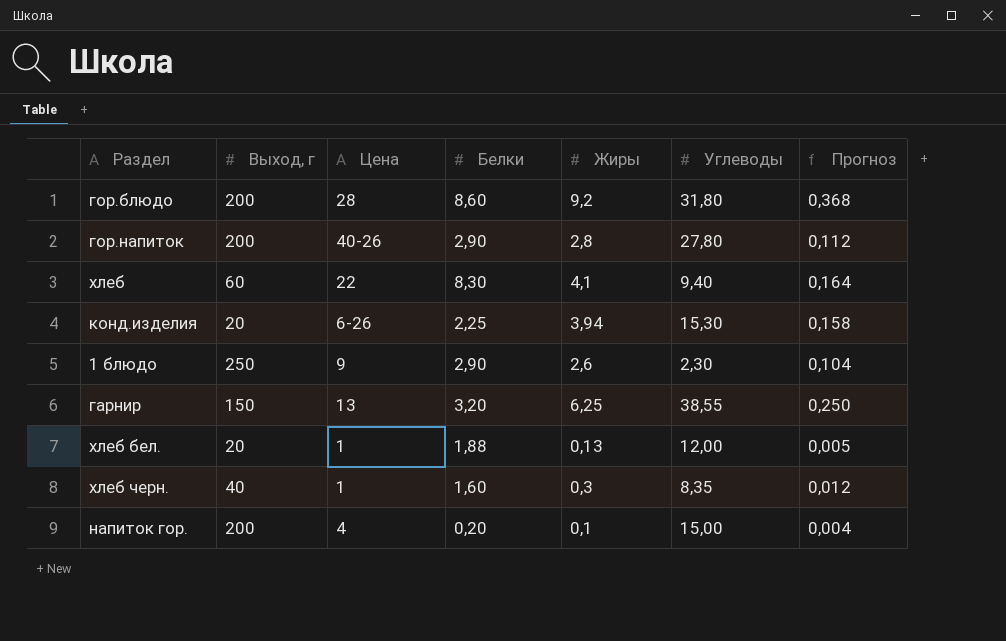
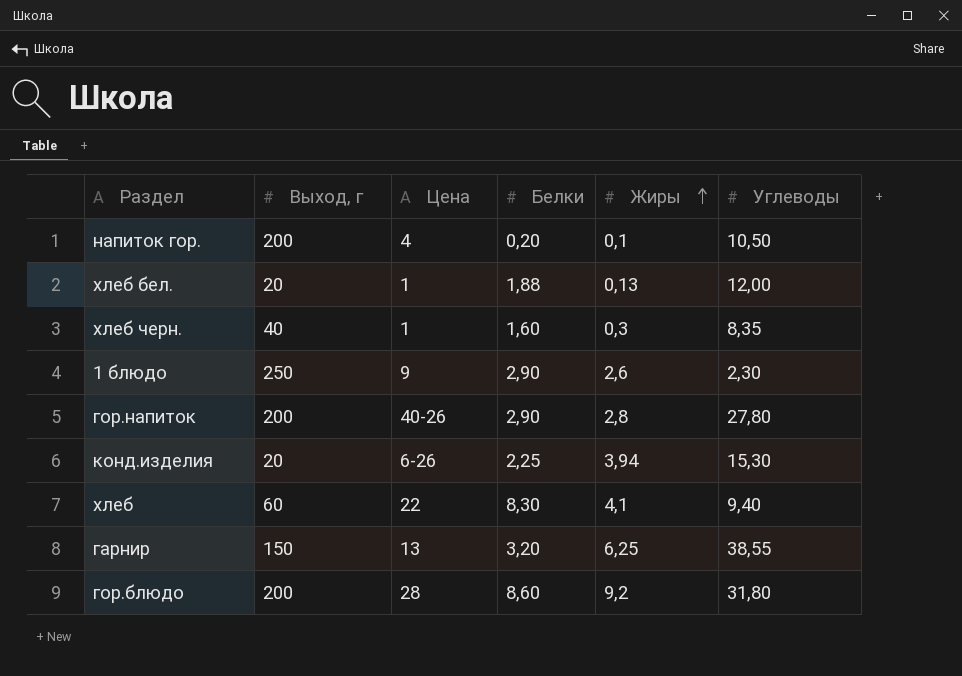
row order: none -> Жиры ascending
column Прогноз | formula: [Жиры] * 0,04 -> none
напиток гор. | Углеводы: 15,00 -> 10,50

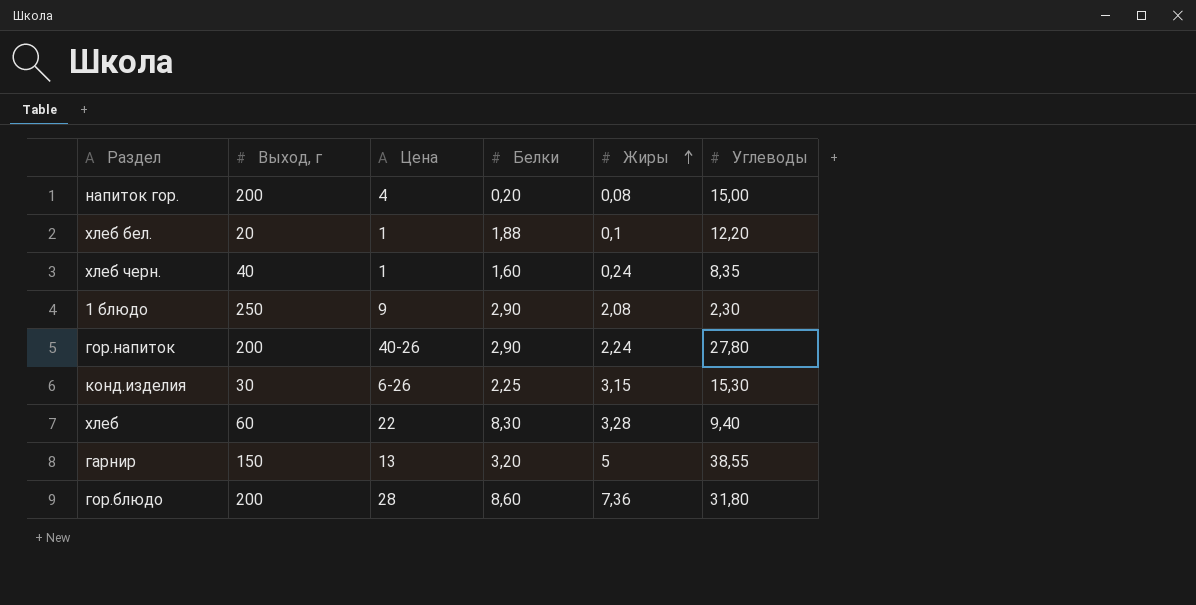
напиток гор. | Жиры: 0,1 -> 0,08
напиток гор. | Углеводы: 10,50 -> 15,00
хлеб бел. | Жиры: 0,13 -> 0,1
хлеб бел. | Углеводы: 12,00 -> 12,20
хлеб черн. | Жиры: 0,3 -> 0,24
1 блюдо | Жиры: 2,6 -> 2,08
гор.напиток | Жиры: 2,8 -> 2,24
конд.изделия | Выход, г: 20 -> 30
конд.изделия | Жиры: 3,94 -> 3,15
хлеб | Жиры: 4,1 -> 3,28
гарнир | Жиры: 6,25 -> 5
гор.блюдо | Жиры: 9,2 -> 7,36

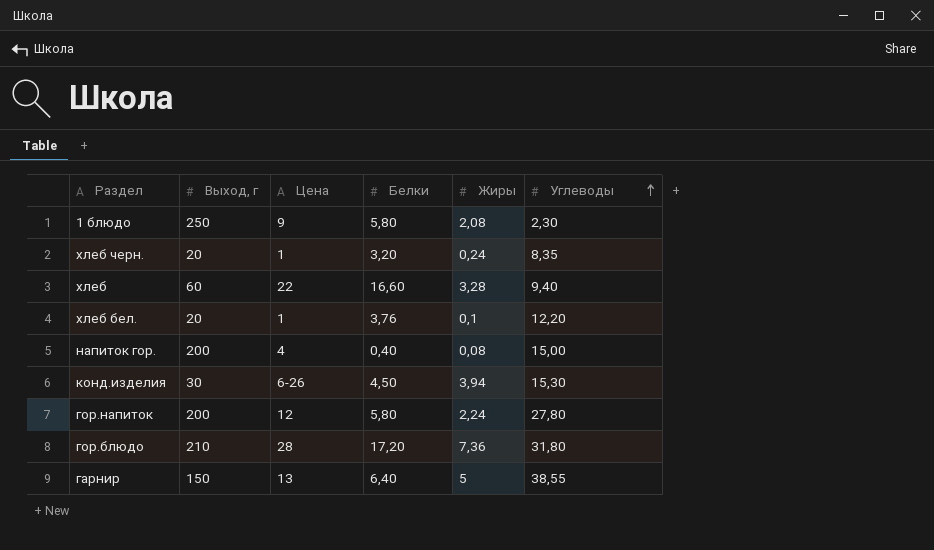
row order: Жиры ascending -> Углеводы ascending
1 блюдо | Белки: 2,90 -> 5,80
хлеб черн. | Выход, г: 40 -> 20
хлеб черн. | Белки: 1,60 -> 3,20
хлеб | Белки: 8,30 -> 16,60
хлеб бел. | Белки: 1,88 -> 3,76
напиток гор. | Белки: 0,20 -> 0,40
конд.изделия | Белки: 2,25 -> 4,50
конд.изделия | Жиры: 3,15 -> 3,94
гор.напиток | Цена: 40-26 -> 12
гор.напиток | Белки: 2,90 -> 5,80
гор.блюдо | Выход, г: 200 -> 210
гор.блюдо | Белки: 8,60 -> 17,20
гарнир | Белки: 3,20 -> 6,40

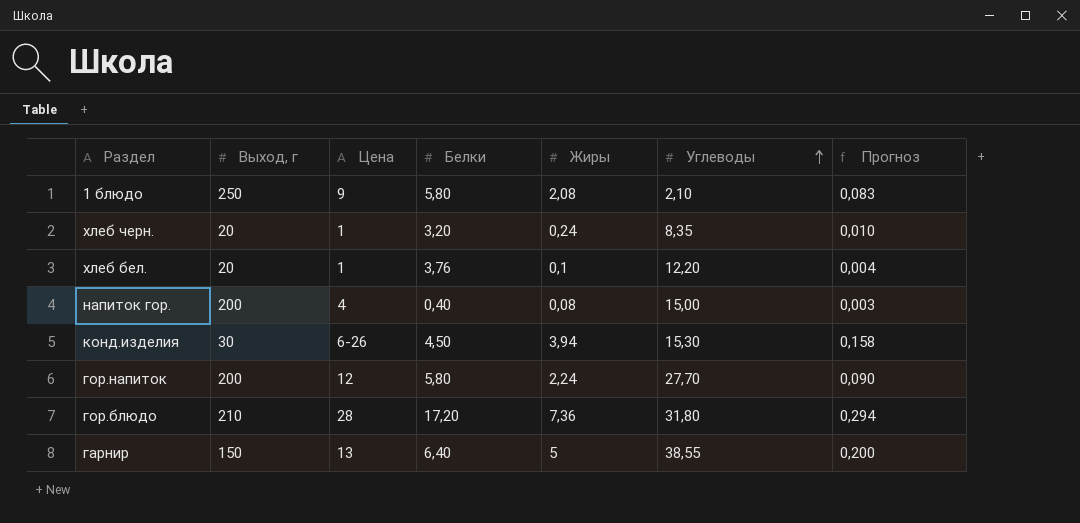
column Прогноз | formula: none -> [Жиры] * 0,04
row хлеб: 60 | 22 | 16,60 | 3,28 | 9,40 -> none
1 блюдо | Углеводы: 2,30 -> 2,10
гор.напиток | Углеводы: 27,80 -> 27,70

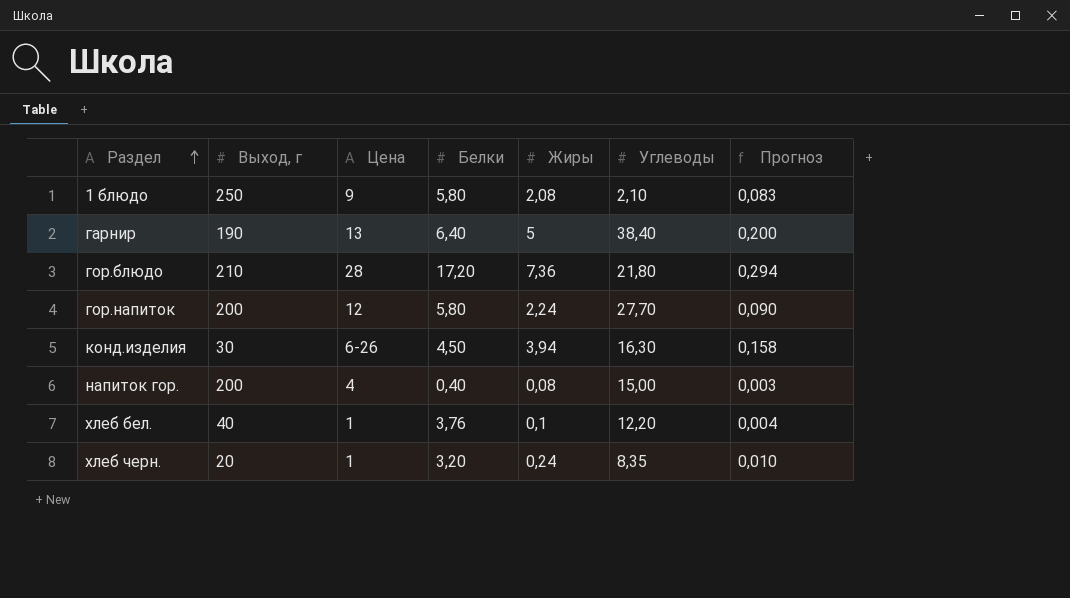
row order: Углеводы ascending -> Раздел ascending
гарнир | Выход, г: 150 -> 190
гарнир | Углеводы: 38,55 -> 38,40
гор.блюдо | Углеводы: 31,80 -> 21,80
конд.изделия | Углеводы: 15,30 -> 16,30
хлеб бел. | Выход, г: 20 -> 40

